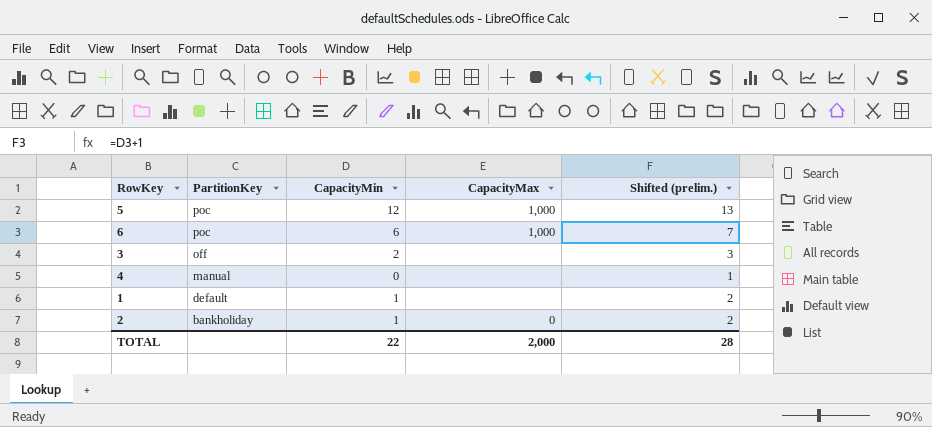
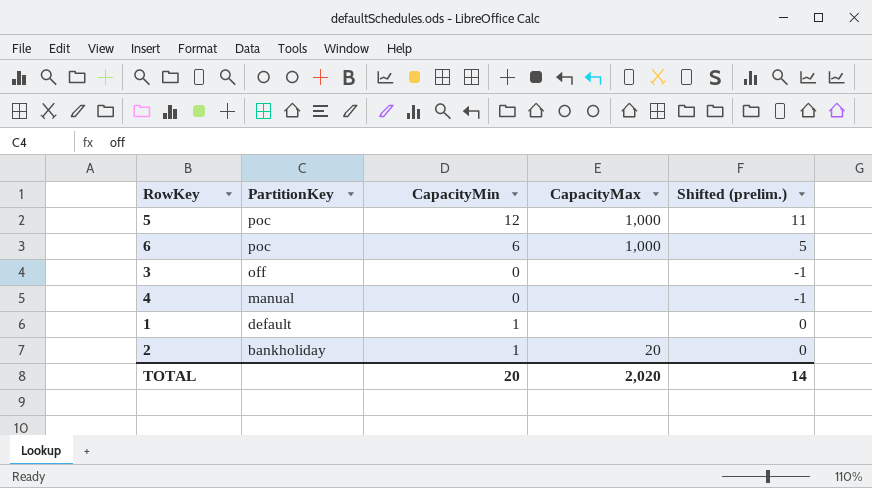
column Shifted (prelim.) | formula: [CapacityMin] + 1 -> [CapacityMin] - 1
3 | CapacityMin: 2 -> 0
2 | CapacityMax: 0 -> 20
TOTAL | CapacityMin: 22 -> 20
TOTAL | CapacityMax: 2,000 -> 2,020
TOTAL | Shifted (prelim.): 28 -> 14

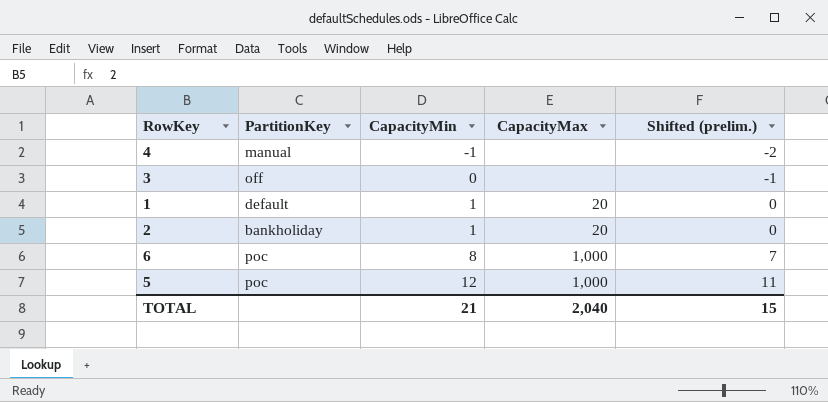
row order: PartitionKey descending -> CapacityMin ascending
4 | CapacityMin: 0 -> -1
4 | Shifted (prelim.): -1 -> -2
1 | CapacityMax: none -> 20
6 | CapacityMin: 6 -> 8
6 | Shifted (prelim.): 5 -> 7
TOTAL | CapacityMin: 20 -> 21
TOTAL | CapacityMax: 2,020 -> 2,040
TOTAL | Shifted (prelim.): 14 -> 15

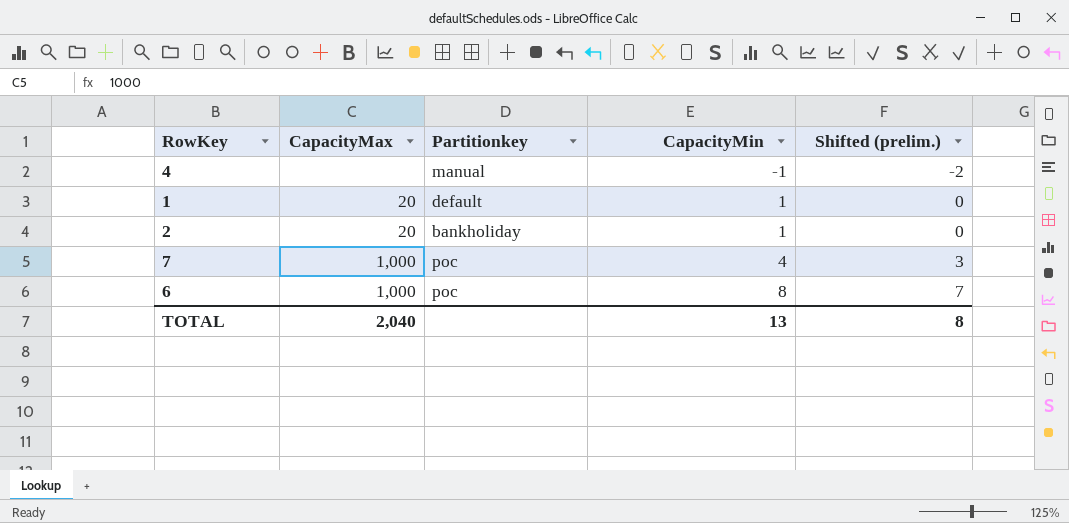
column CapacityMax | position: 4 -> 2
column name: PartitionKey -> Partitionkey
row 3: off | 0 | none | -1 -> none
row 5: poc | 12 | 1,000 | 11 -> none
row 7: none -> 1,000 | poc | 4 | 3
TOTAL | CapacityMin: 21 -> 13
TOTAL | Shifted (prelim.): 15 -> 8

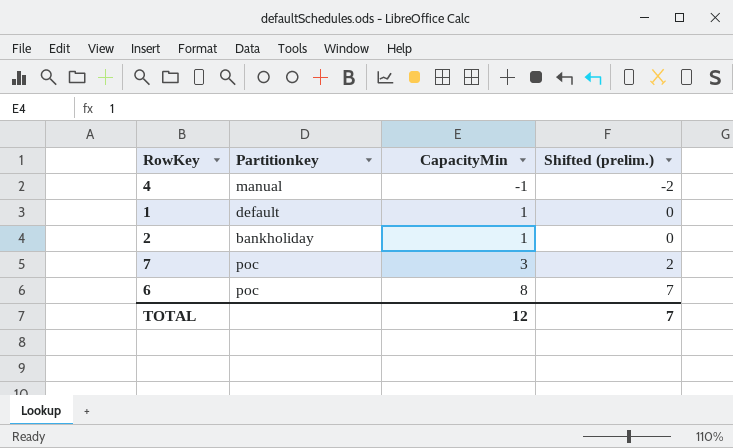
column CapacityMax | position: 2 -> none
7 | CapacityMin: 4 -> 3
7 | Shifted (prelim.): 3 -> 2
TOTAL | CapacityMin: 13 -> 12
TOTAL | Shifted (prelim.): 8 -> 7

